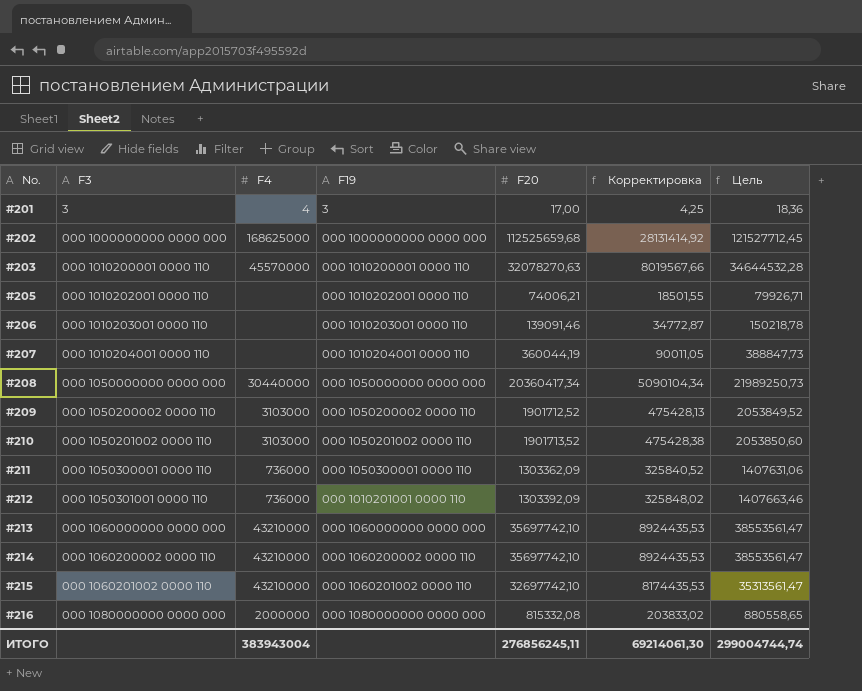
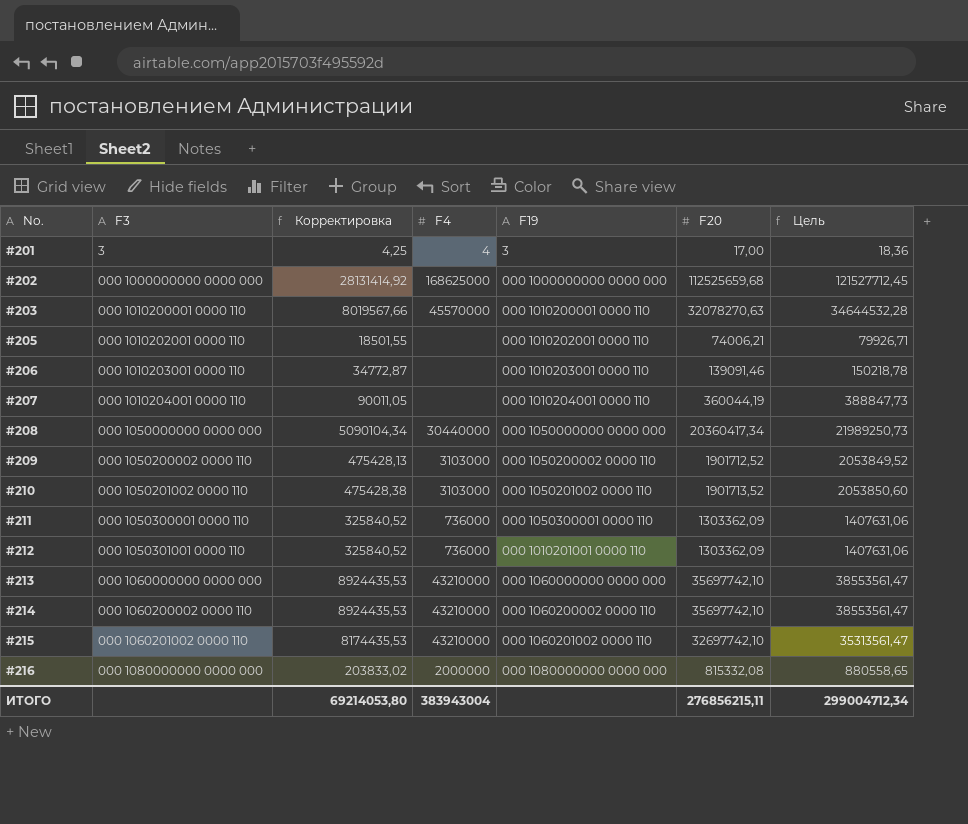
column Корректировка | position: 6 -> 3
#212 | Корректировка: 325848,02 -> 325840,52
#212 | F20: 1303392,09 -> 1303362,09
#212 | Цель: 1407663,46 -> 1407631,06
ИТОГО | Корректировка: 69214061,30 -> 69214053,80
ИТОГО | F20: 276856245,11 -> 276856215,11
ИТОГО | Цель: 299004744,74 -> 299004712,34

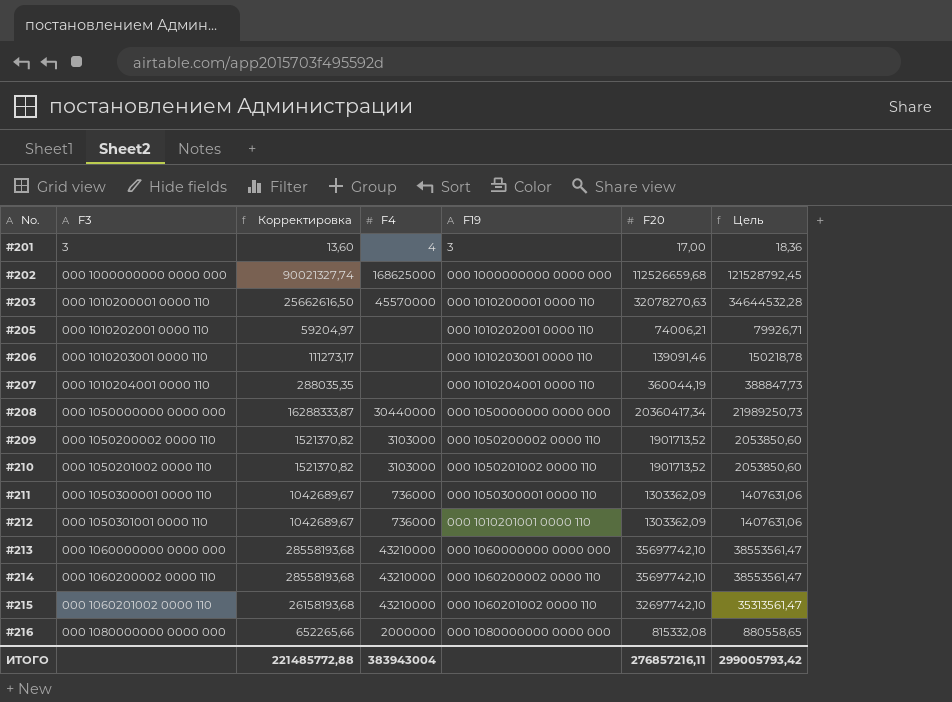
column Корректировка | formula: [F20] * 0,25 -> [F20] * 0,8
#202 | F20: 112525659,68 -> 112526659,68
#202 | Цель: 121527712,45 -> 121528792,45
#209 | F20: 1901712,52 -> 1901713,52
#209 | Цель: 2053849,52 -> 2053850,60
ИТОГО | Корректировка: 69214053,80 -> 221485772,88
ИТОГО | F20: 276856215,11 -> 276857216,11
ИТОГО | Цель: 299004712,34 -> 299005793,42

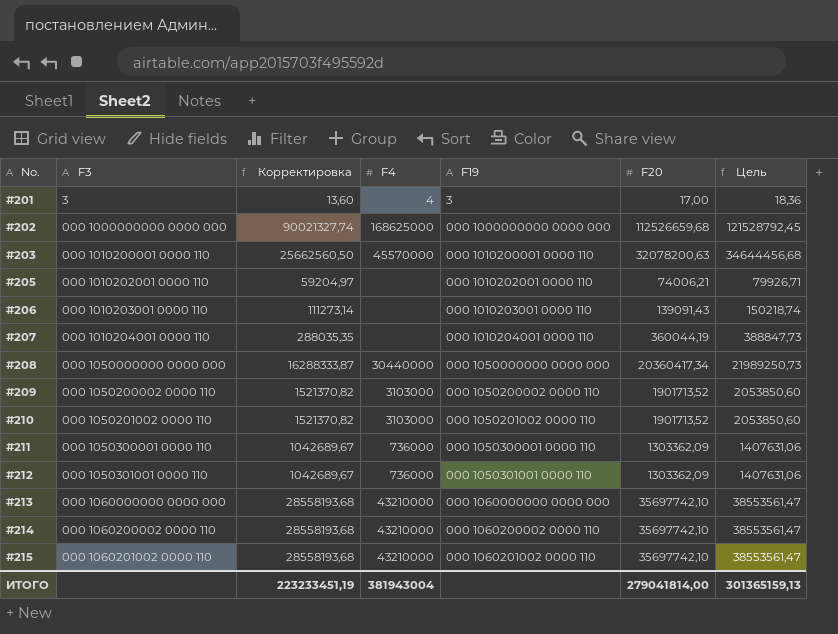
row #216: 000 1080000000 0000 000 | 652265,66 | 2000000 | 000 1080000000 0000 000 | 815332,08 | 880558,65 -> none
#203 | Корректировка: 25662616,50 -> 25662560,50
#203 | F20: 32078270,63 -> 32078200,63
#203 | Цель: 34644532,28 -> 34644456,68
#206 | Корректировка: 111273,17 -> 111273,14
#206 | F20: 139091,46 -> 139091,43
#206 | Цель: 150218,78 -> 150218,74
#212 | F19: 000 1010201001 0000 110 -> 000 1050301001 0000 110
#215 | Корректировка: 26158193,68 -> 28558193,68
#215 | F20: 32697742,10 -> 35697742,10
#215 | Цель: 35313561,47 -> 38553561,47
ИТОГО | Корректировка: 221485772,88 -> 223233451,19
ИТОГО | F4: 383943004 -> 381943004
ИТОГО | F20: 276857216,11 -> 279041814,00
ИТОГО | Цель: 299005793,42 -> 301365159,13

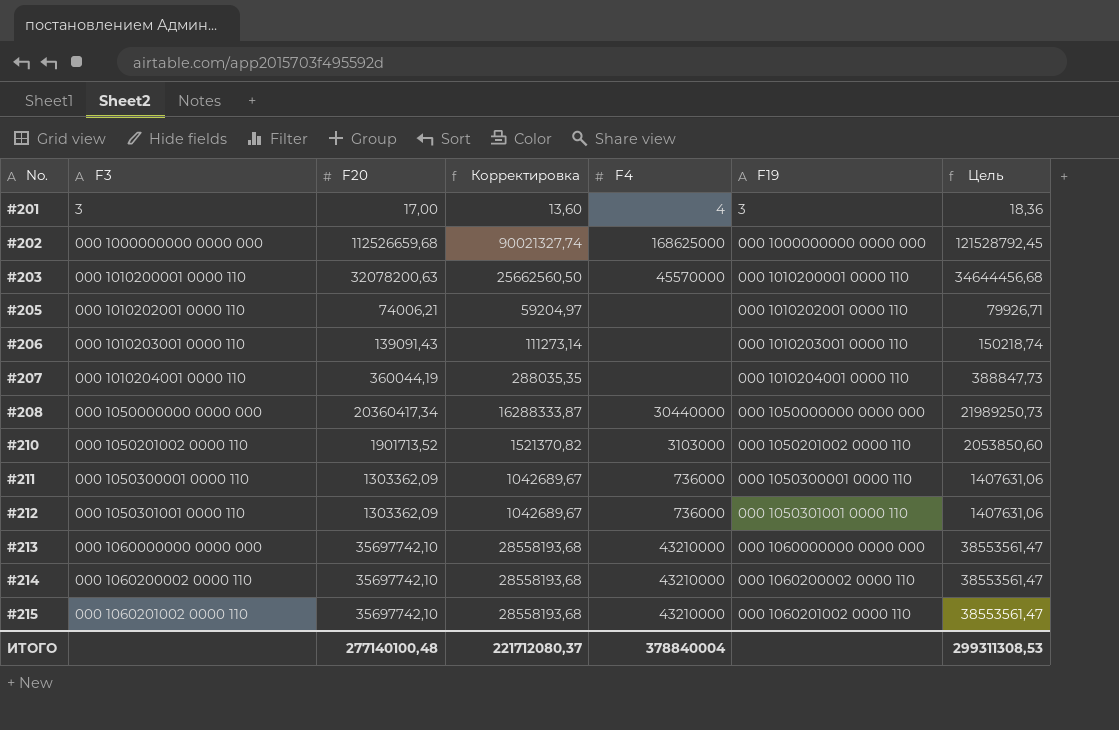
column F20 | position: 6 -> 3
row #209: 000 1050200002 0000 110 | 1521370,82 | 3103000 | 000 1050200002 0000 110 | 1901713,52 | 2053850,60 -> none
ИТОГО | F20: 279041814,00 -> 277140100,48
ИТОГО | Корректировка: 223233451,19 -> 221712080,37
ИТОГО | F4: 381943004 -> 378840004
ИТОГО | Цель: 301365159,13 -> 299311308,53

